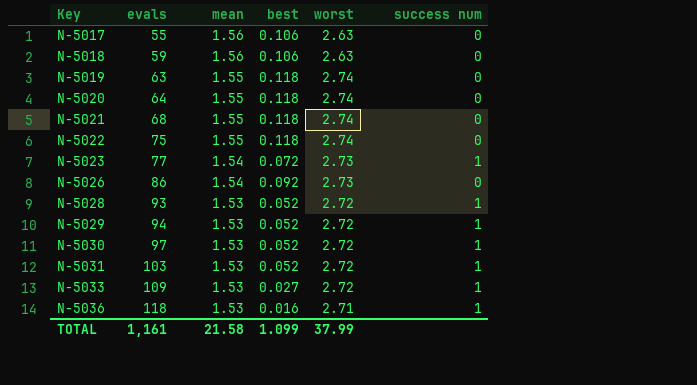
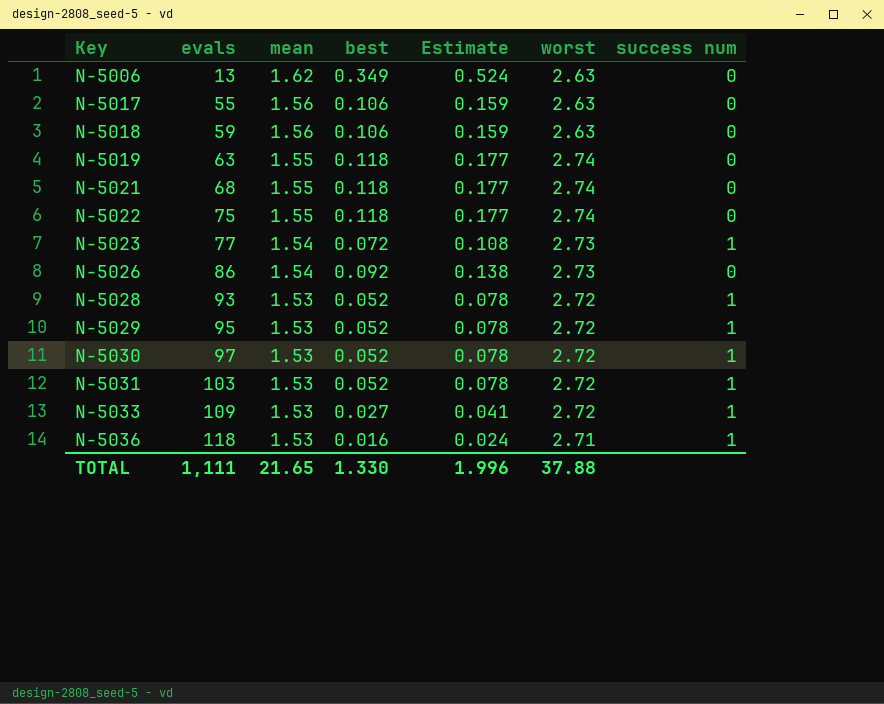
column Estimate | formula: none -> [best] * 1.5
row N-5020: 64 | 1.55 | 0.118 | 2.74 | 0 -> none
row N-5006: none -> 13 | 1.62 | 0.349 | 0.524 | 2.63 | 0
N-5029 | evals: 94 -> 95
TOTAL | evals: 1,161 -> 1,111
TOTAL | mean: 21.58 -> 21.65
TOTAL | best: 1.099 -> 1.330
TOTAL | worst: 37.99 -> 37.88

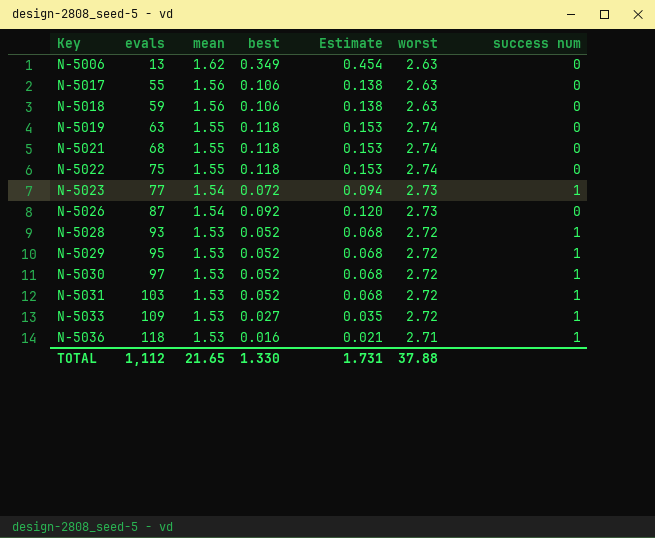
column Estimate | formula: [best] * 1.5 -> [best] * 1.3
N-5026 | evals: 86 -> 87
TOTAL | evals: 1,111 -> 1,112
TOTAL | Estimate: 1.996 -> 1.731

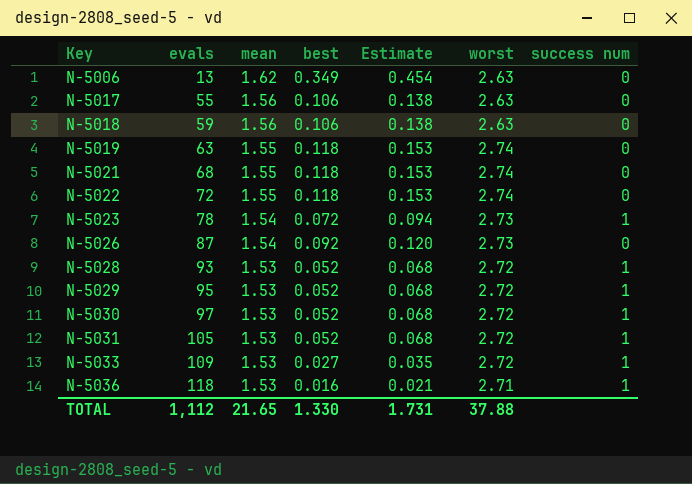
N-5022 | evals: 75 -> 72
N-5023 | evals: 77 -> 78
N-5031 | evals: 103 -> 105

